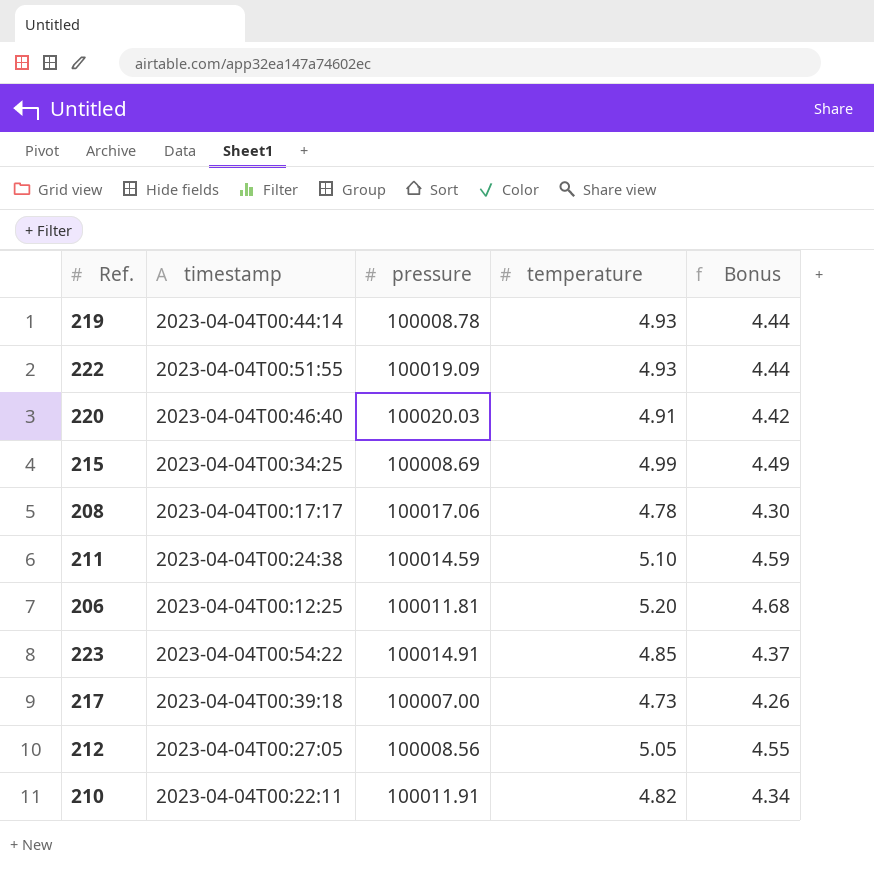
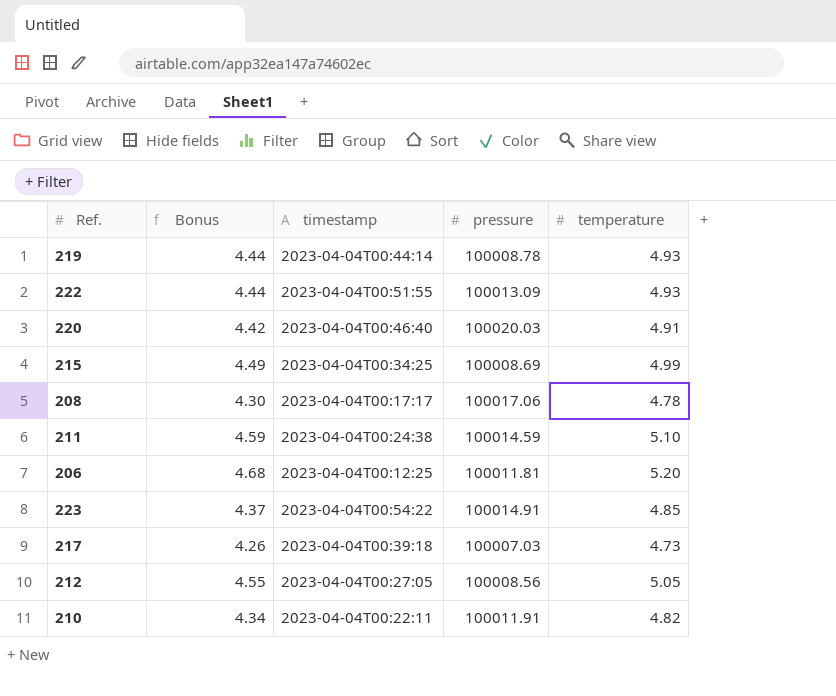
column Bonus | position: 5 -> 2
222 | pressure: 100019.09 -> 100013.09
217 | pressure: 100007.00 -> 100007.03

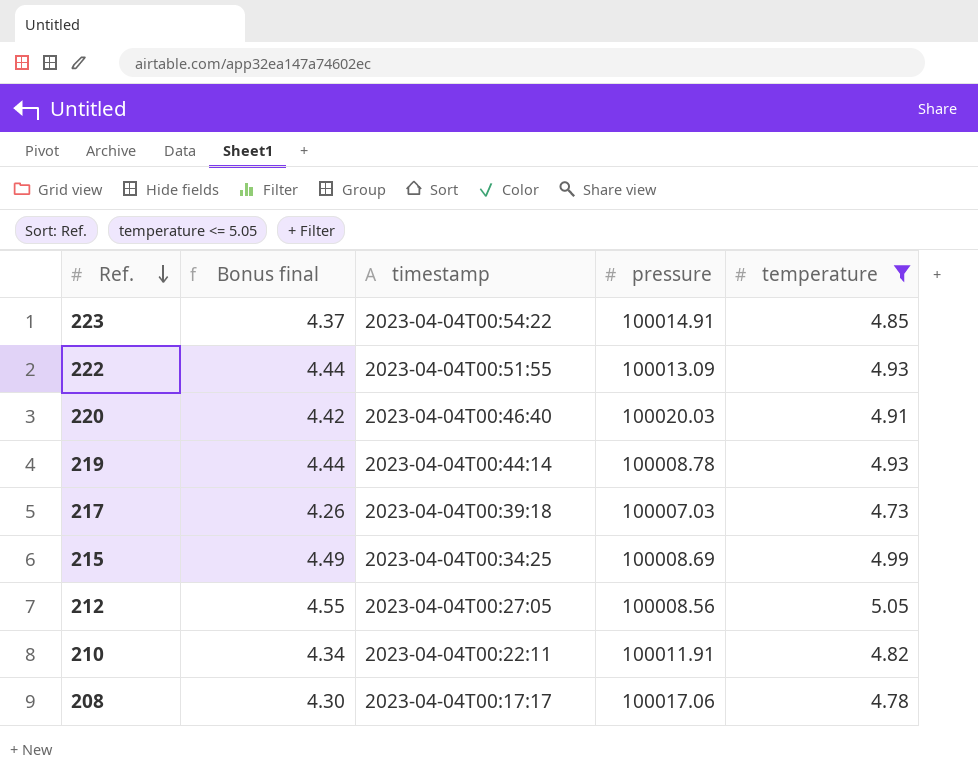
filter: none -> temperature <= 5.05
row order: none -> Ref. descending
column name: Bonus -> Bonus final

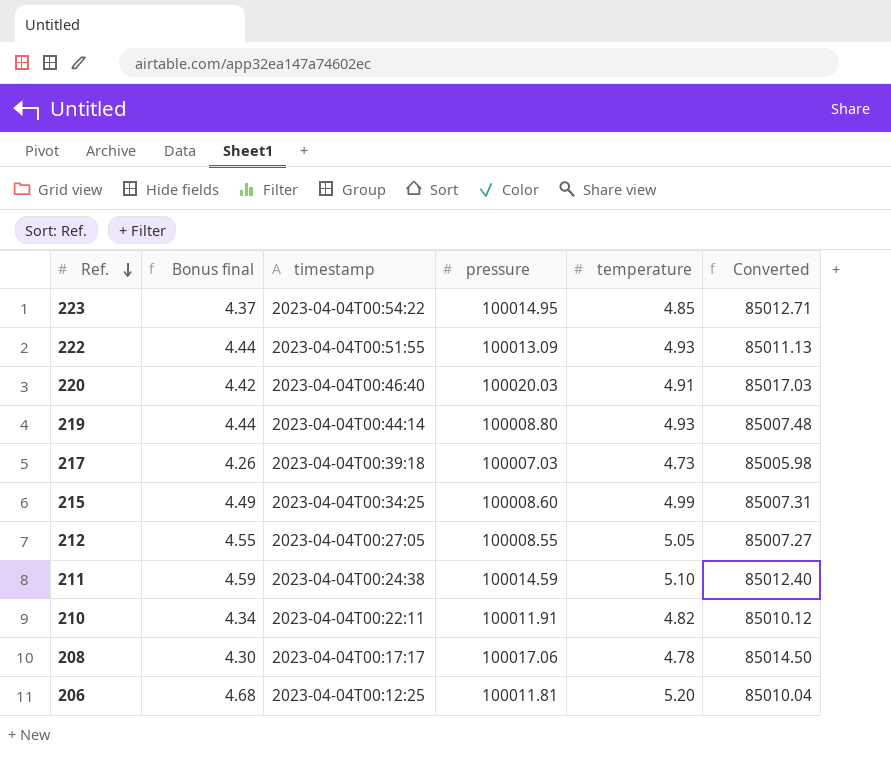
filter: temperature <= 5.05 -> none
column Converted | formula: none -> [pressure] * 0.85
223 | pressure: 100014.91 -> 100014.95
219 | pressure: 100008.78 -> 100008.80
215 | pressure: 100008.69 -> 100008.60
212 | pressure: 100008.56 -> 100008.55

